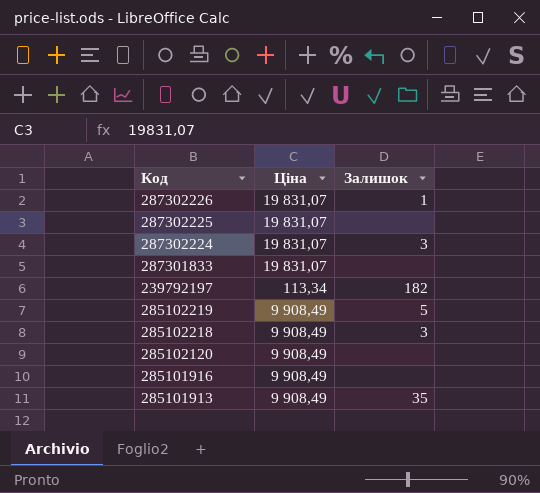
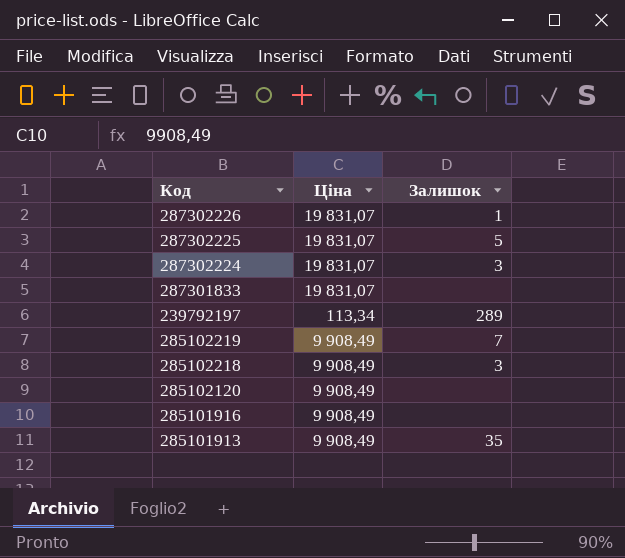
287302225 | Залишок: none -> 5
239792197 | Залишок: 182 -> 289
285102219 | Залишок: 5 -> 7

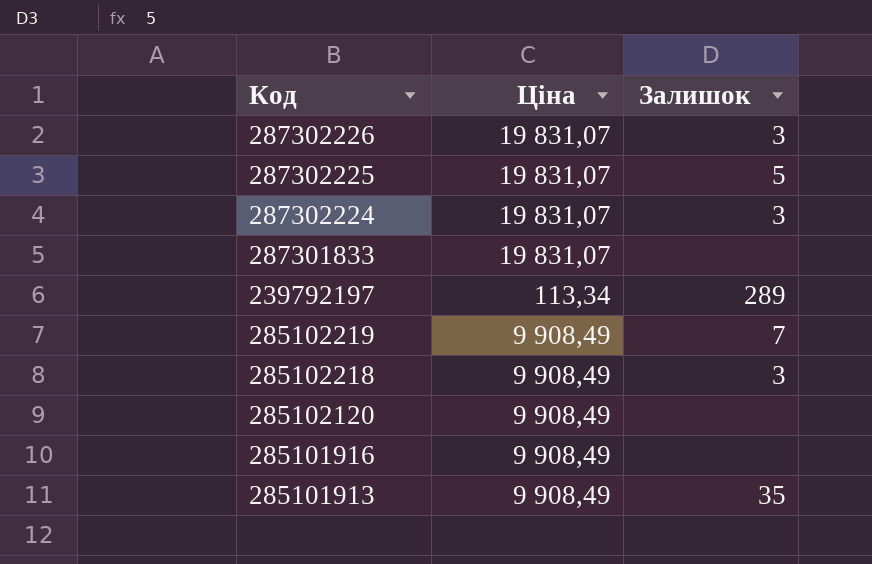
287302226 | Залишок: 1 -> 3

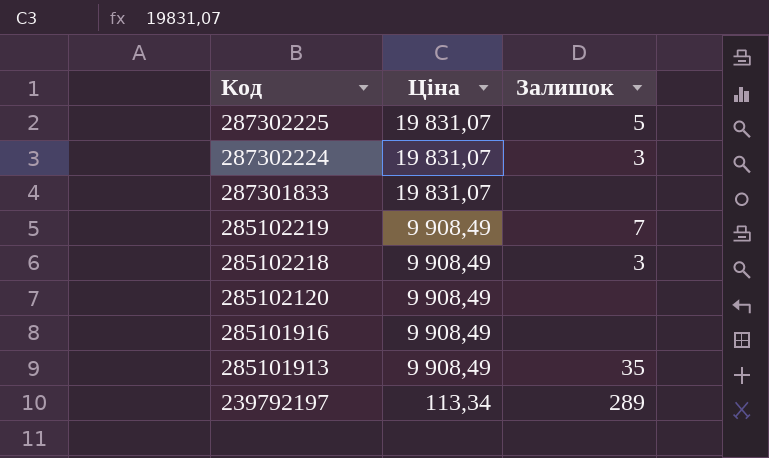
row order: none -> Код descending
row 287302226: 19 831,07 | 3 -> none

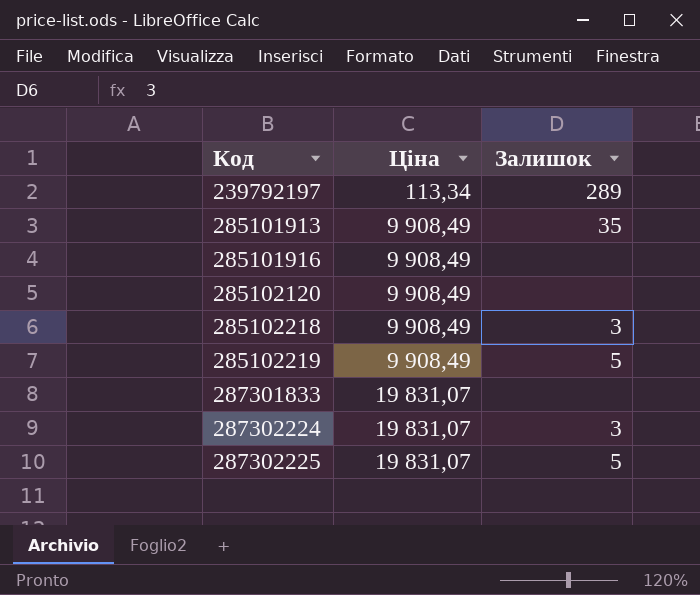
row order: Код descending -> Код ascending
285102219 | Залишок: 7 -> 5

